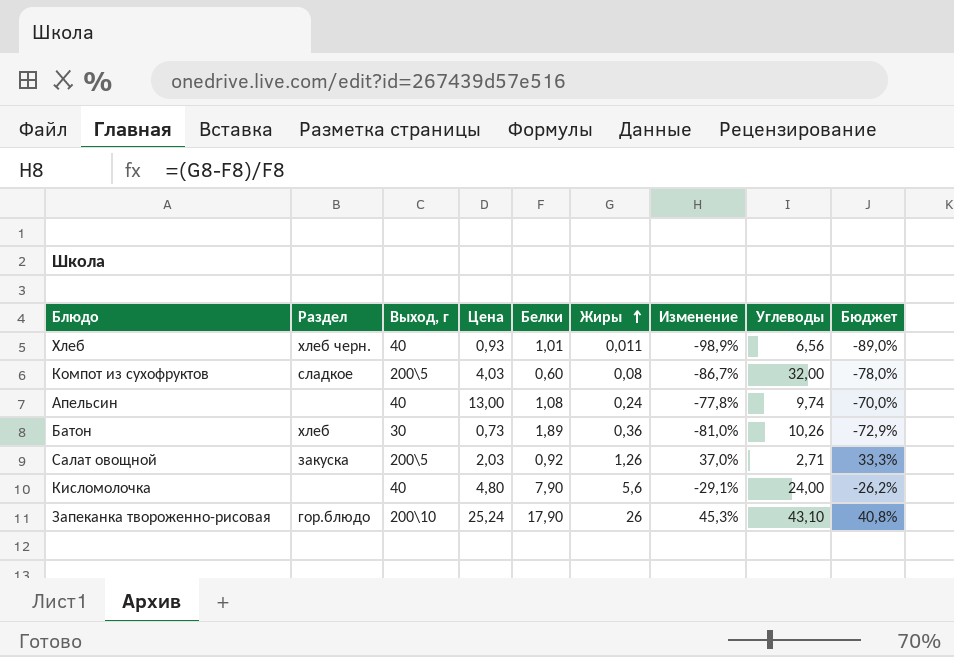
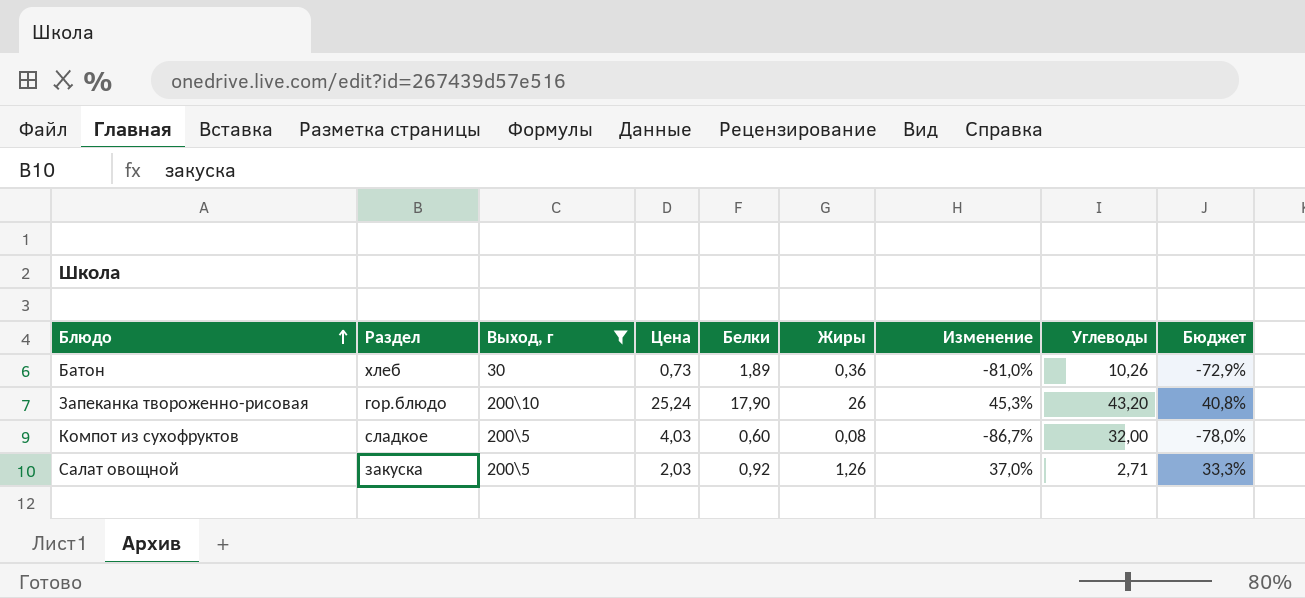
filter: none -> Выход, г != 40
row order: Жиры ascending -> Блюдо ascending
Запеканка твороженно-рисовая | Углеводы: 43,10 -> 43,20

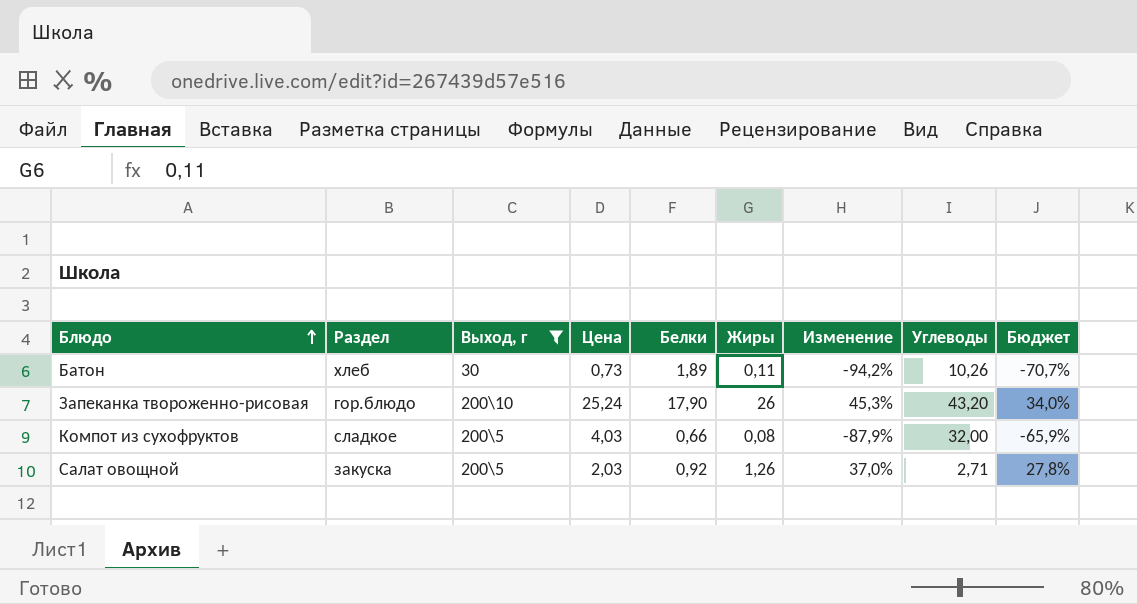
column Бюджет | formula: [Изменение] * 0,9 -> [Изменение] * 0,75
Батон | Жиры: 0,36 -> 0,11
Батон | Изменение: -81,0% -> -94,2%
Компот из сухофруктов | Белки: 0,60 -> 0,66
Компот из сухофруктов | Изменение: -86,7% -> -87,9%

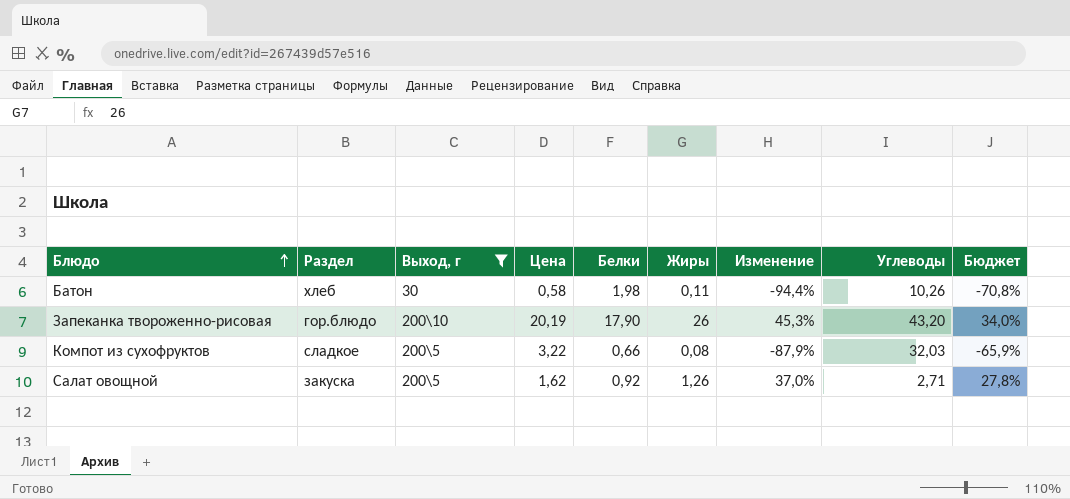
Батон | Цена: 0,73 -> 0,58
Батон | Белки: 1,89 -> 1,98
Батон | Изменение: -94,2% -> -94,4%
Батон | Бюджет: -70,7% -> -70,8%
Запеканка твороженно-рисовая | Цена: 25,24 -> 20,19
Компот из сухофруктов | Цена: 4,03 -> 3,22
Компот из сухофруктов | Углеводы: 32,00 -> 32,03
Салат овощной | Цена: 2,03 -> 1,62

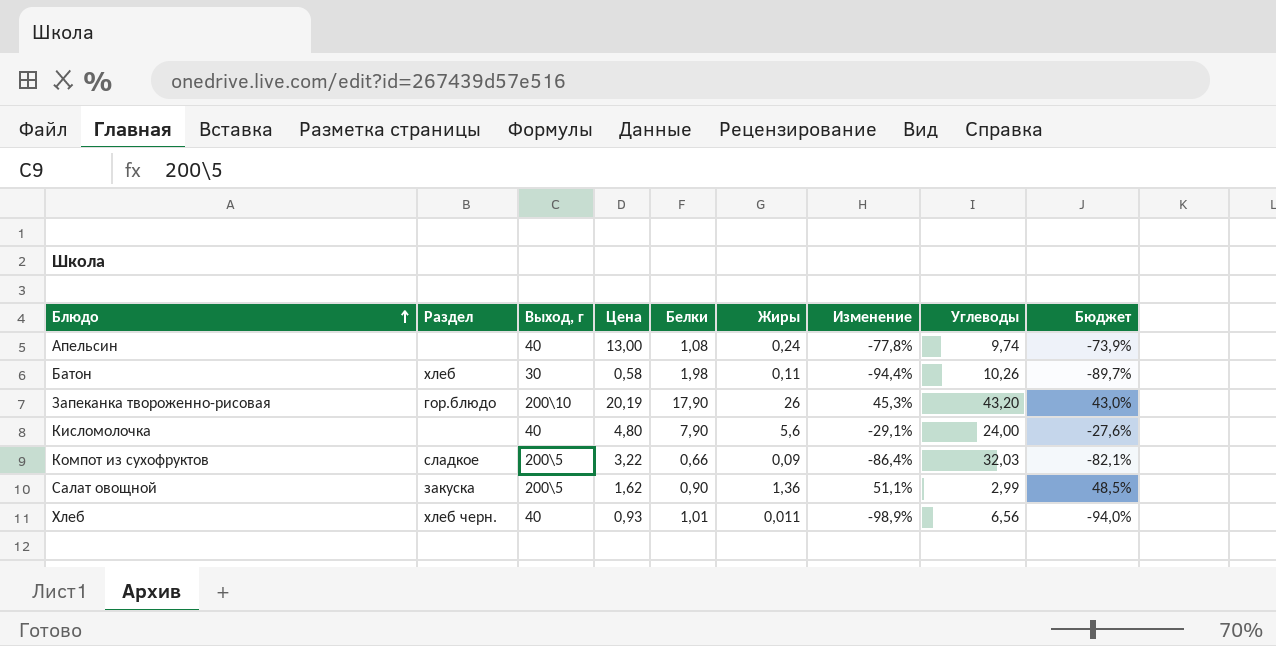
filter: Выход, г != 40 -> none
column Бюджет | formula: [Изменение] * 0,75 -> [Изменение] * 0,95
Компот из сухофруктов | Жиры: 0,08 -> 0,09
Компот из сухофруктов | Изменение: -87,9% -> -86,4%
Салат овощной | Белки: 0,92 -> 0,90
Салат овощной | Жиры: 1,26 -> 1,36
Салат овощной | Изменение: 37,0% -> 51,1%
Салат овощной | Углеводы: 2,71 -> 2,99

